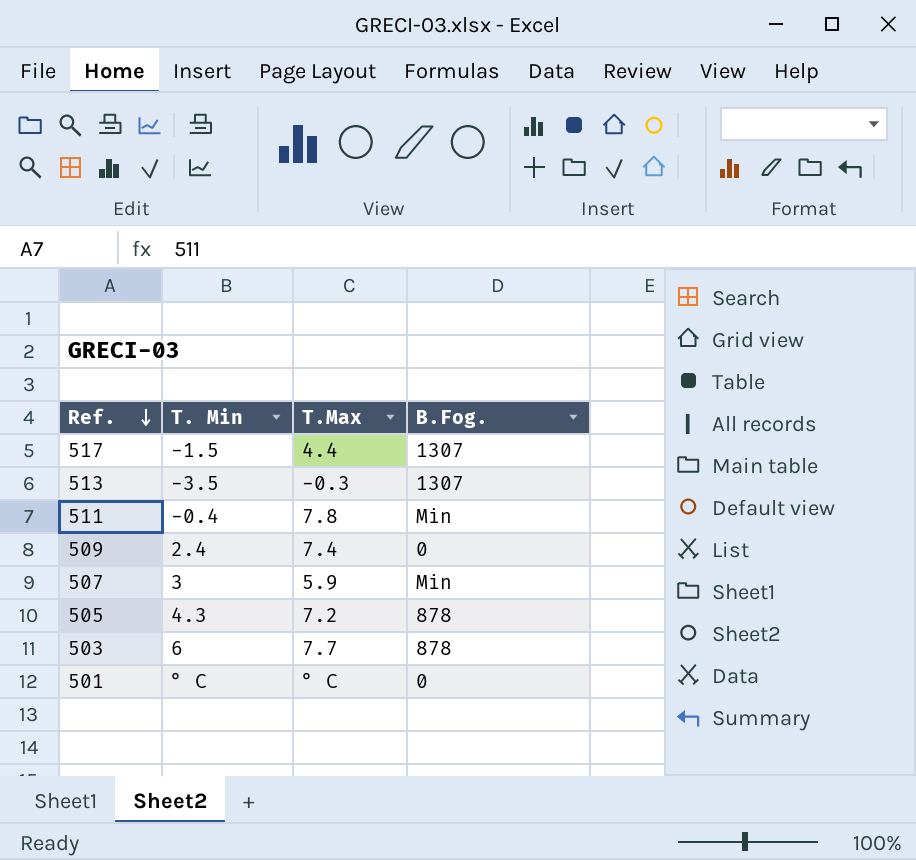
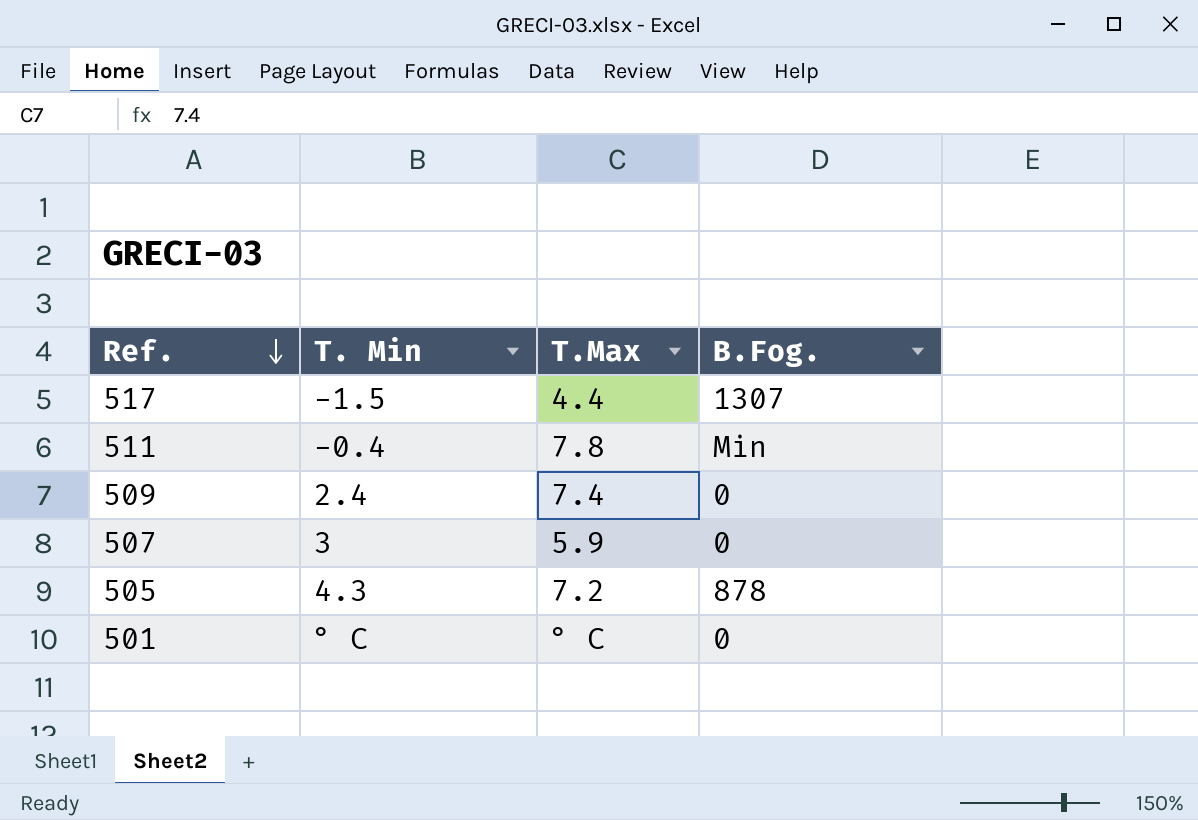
row 513: -3.5 | -0.3 | 1307 -> none
row 503: 6 | 7.7 | 878 -> none
507 | B.Fog.: Min -> 0

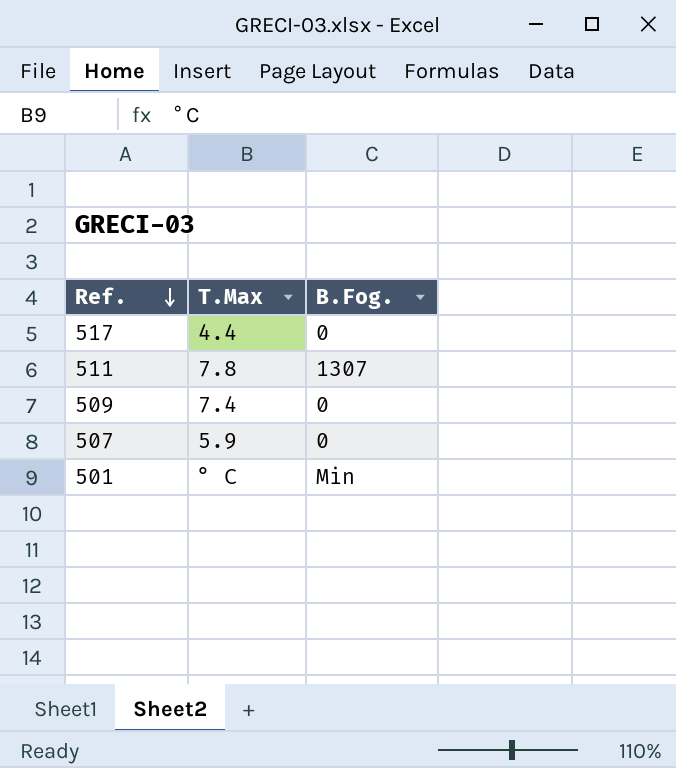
column T. Min | position: 2 -> none
row 505: 4.3 | 7.2 | 878 -> none
517 | B.Fog.: 1307 -> 0
511 | B.Fog.: Min -> 1307
501 | B.Fog.: 0 -> Min

